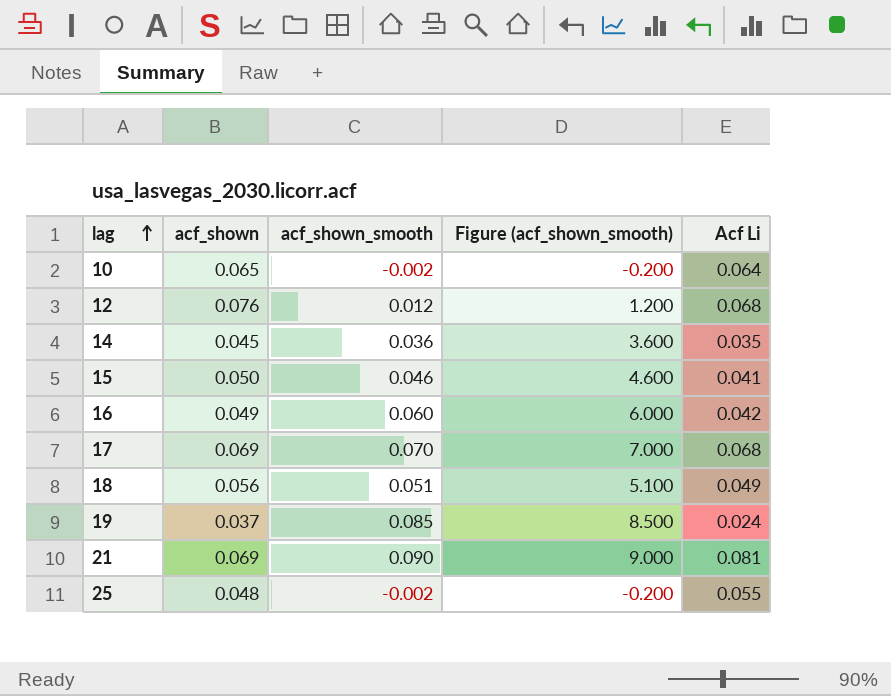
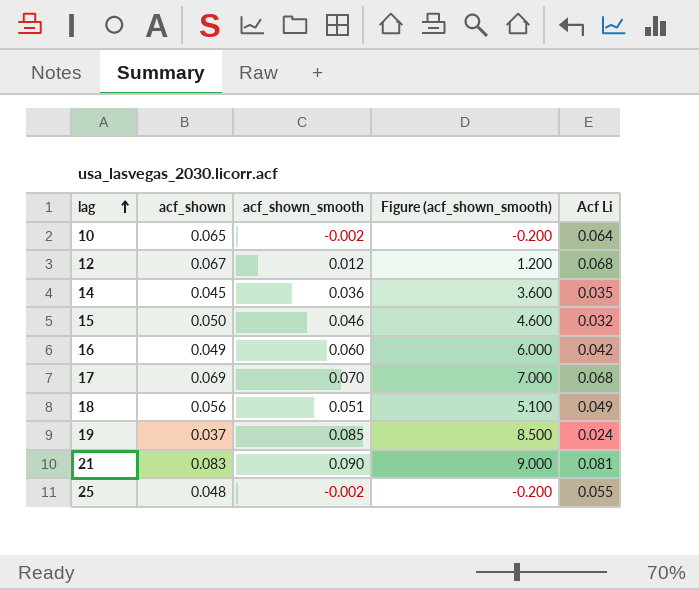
12 | acf_shown: 0.076 -> 0.067
15 | Acf Li: 0.041 -> 0.032
21 | acf_shown: 0.069 -> 0.083

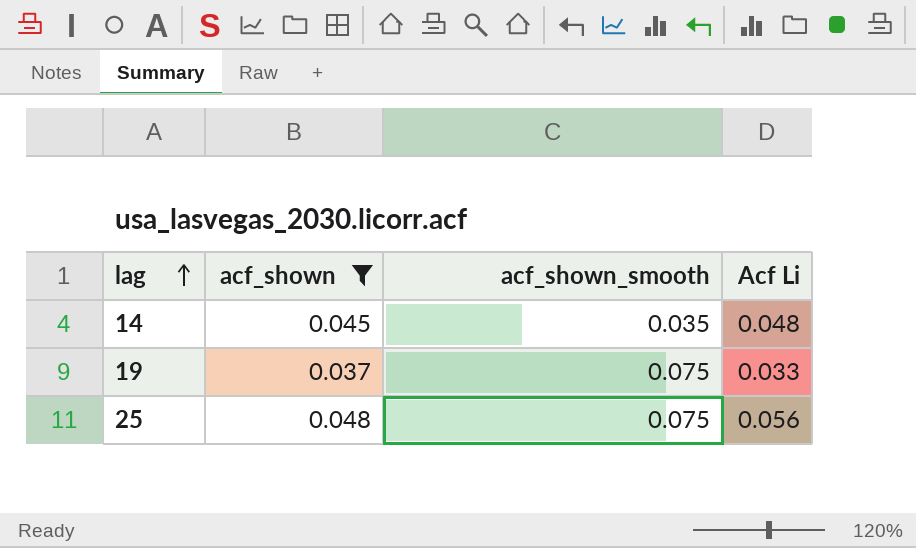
filter: none -> acf_shown <= 0.048
column Figure (acf_shown_smooth) | formula: [acf_shown_smooth] * 100 -> none
14 | acf_shown_smooth: 0.036 -> 0.035
14 | Acf Li: 0.035 -> 0.048
19 | acf_shown_smooth: 0.085 -> 0.075
19 | Acf Li: 0.024 -> 0.033
25 | acf_shown_smooth: -0.002 -> 0.075
25 | Acf Li: 0.055 -> 0.056

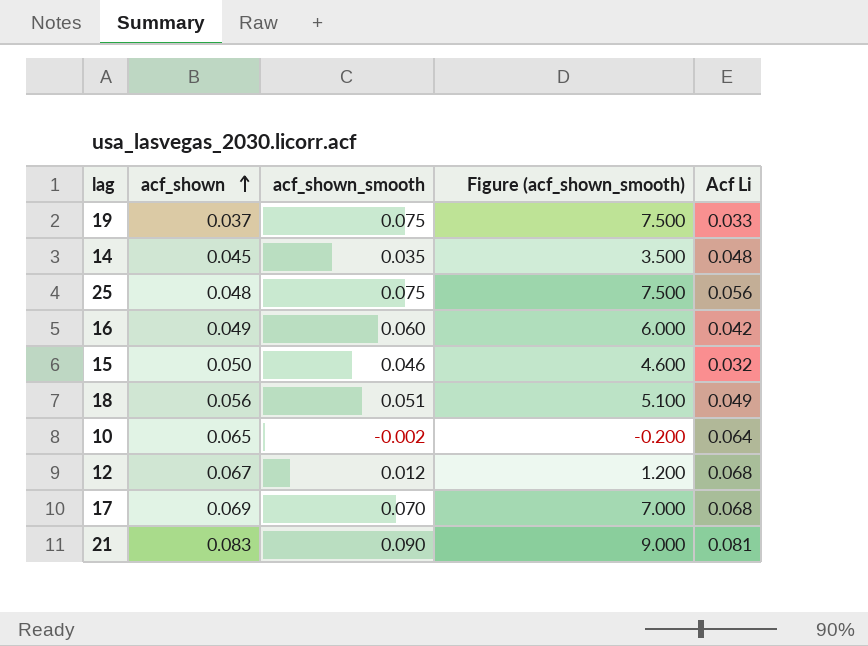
filter: acf_shown <= 0.048 -> none
row order: lag ascending -> acf_shown ascending
column Figure (acf_shown_smooth) | formula: none -> [acf_shown_smooth] * 100

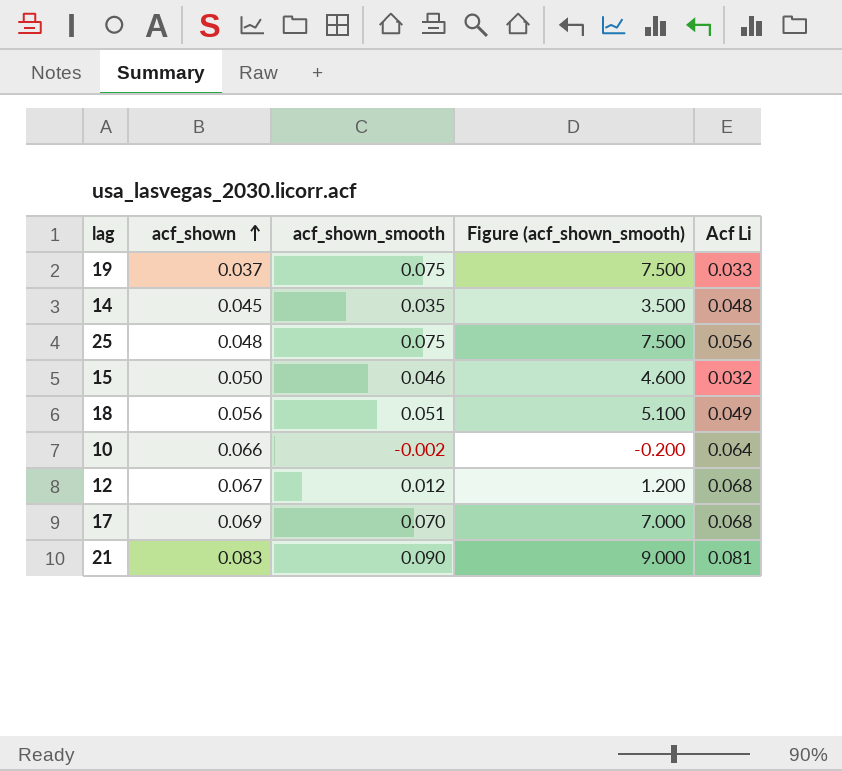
row 16: 0.049 | 0.060 | 6.000 | 0.042 -> none
10 | acf_shown: 0.065 -> 0.066

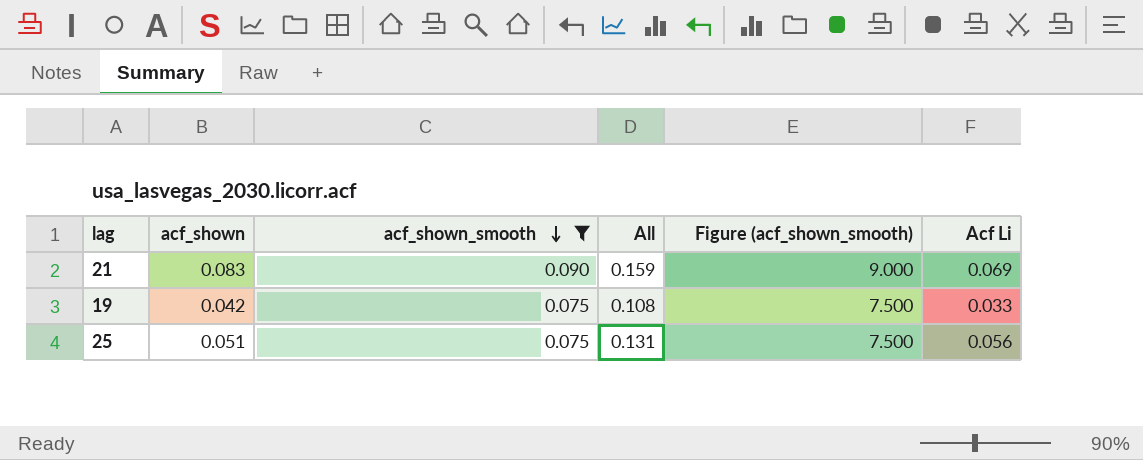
filter: none -> acf_shown_smooth >= 0.075
row order: acf_shown ascending -> acf_shown_smooth descending
column All | formula: none -> [acf_shown_smooth] + [Acf Li]
21 | Acf Li: 0.081 -> 0.069
19 | acf_shown: 0.037 -> 0.042
25 | acf_shown: 0.048 -> 0.051

